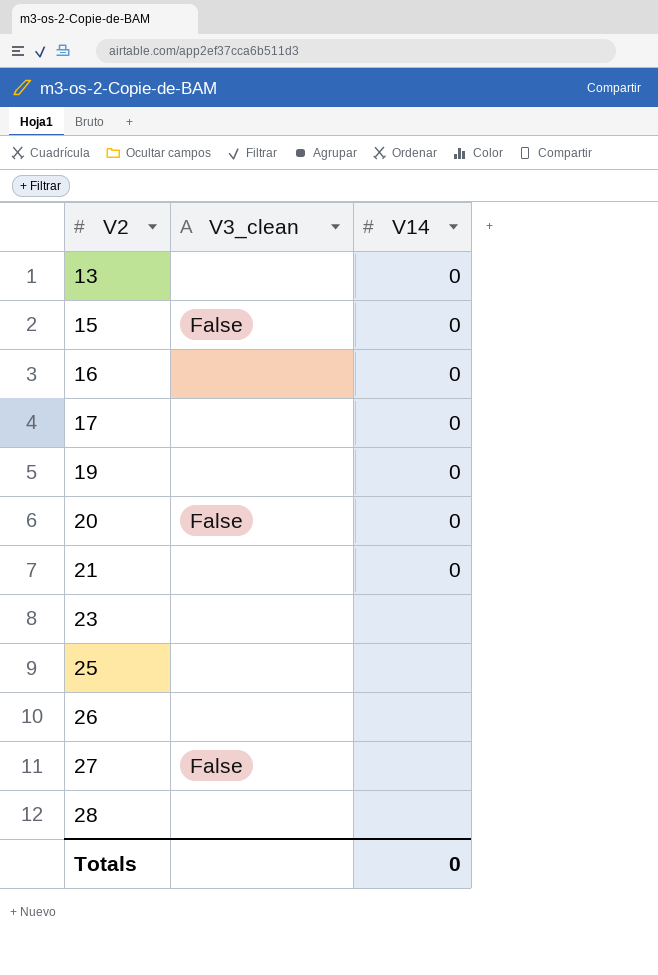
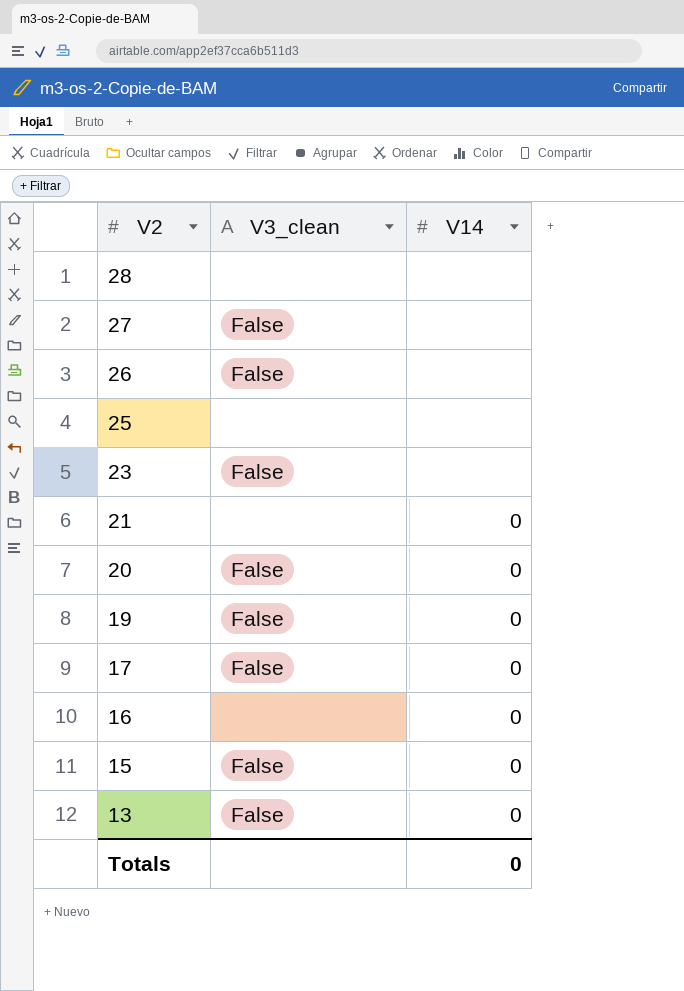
row order: V2 ascending -> V2 descending
26 | V3_clean: none -> False
23 | V3_clean: none -> False
19 | V3_clean: none -> False
17 | V3_clean: none -> False
13 | V3_clean: none -> False

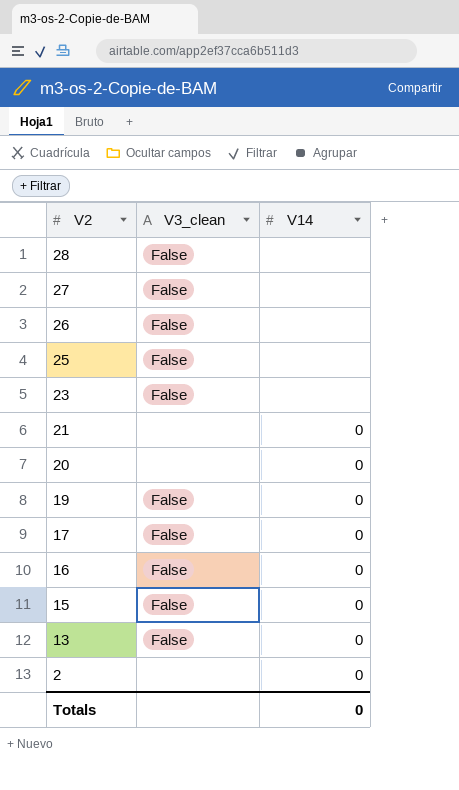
28 | V3_clean: none -> False
25 | V3_clean: none -> False
20 | V3_clean: False -> none
16 | V3_clean: none -> False
row 2: none -> none | 0

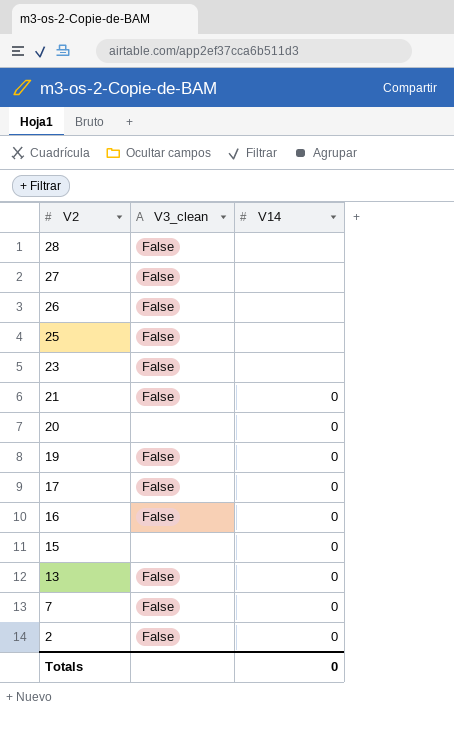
21 | V3_clean: none -> False
15 | V3_clean: False -> none
row 7: none -> False | 0
2 | V3_clean: none -> False

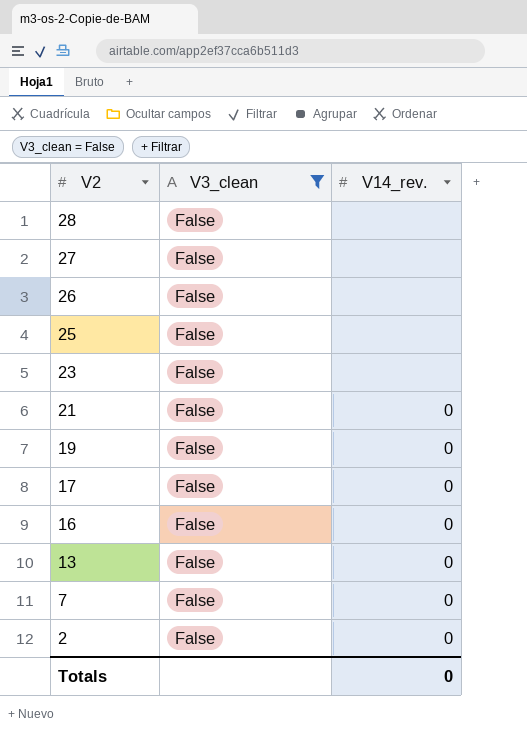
filter: none -> V3_clean = False
column name: V14 -> V14_rev.

